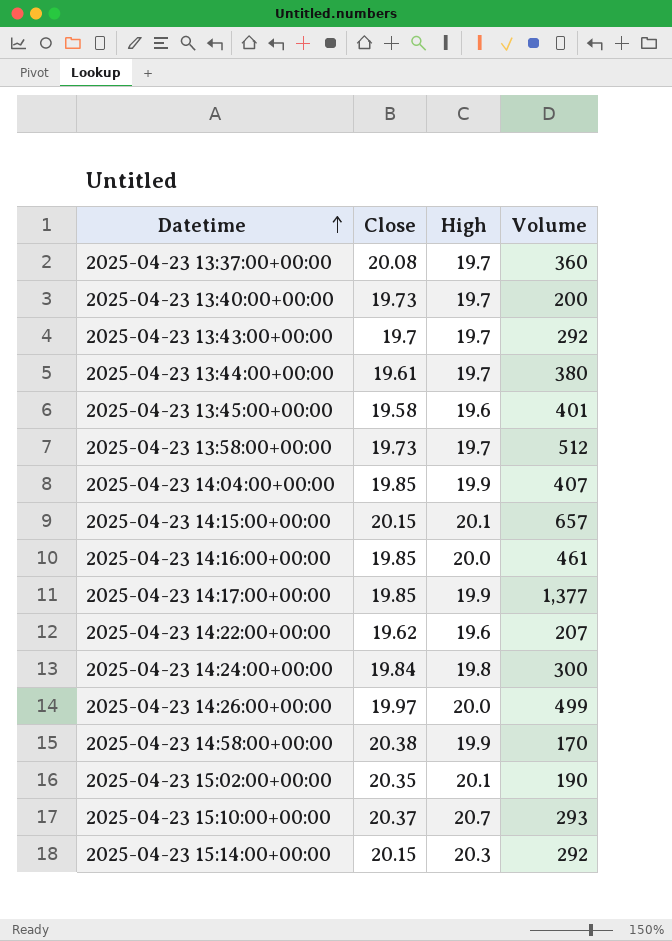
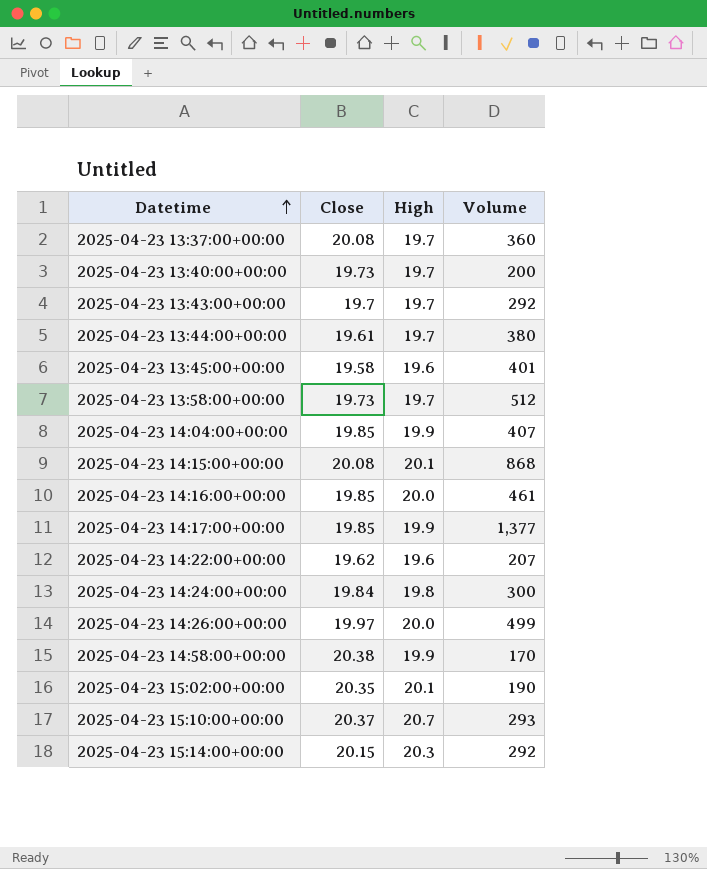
2025-04-23 14:15:00+00:00 | Close: 20.15 -> 20.08
2025-04-23 14:15:00+00:00 | Volume: 657 -> 868

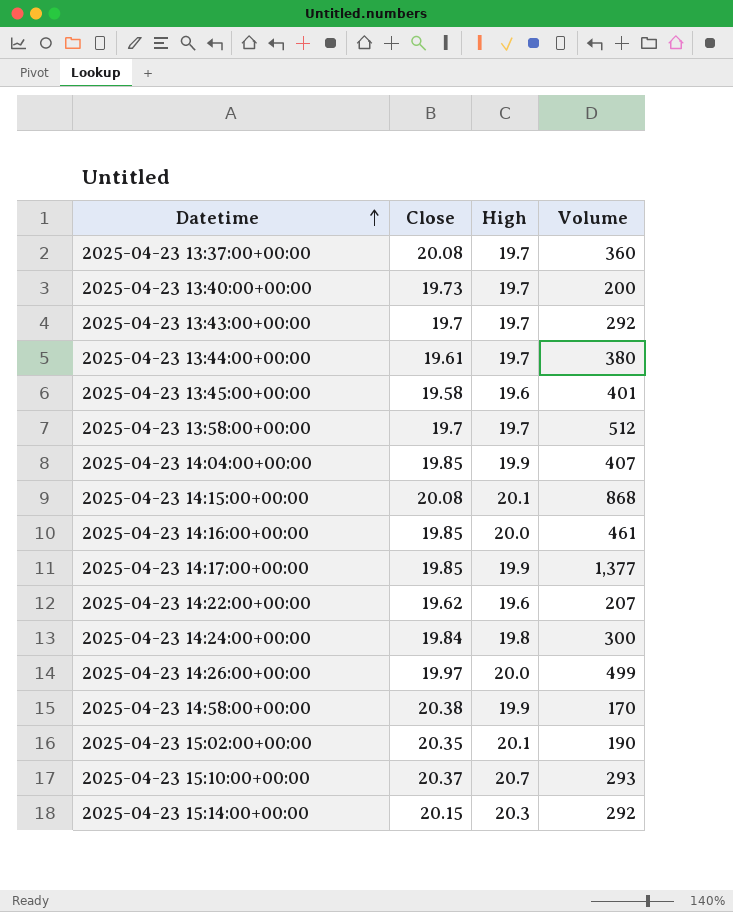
2025-04-23 13:58:00+00:00 | Close: 19.73 -> 19.7

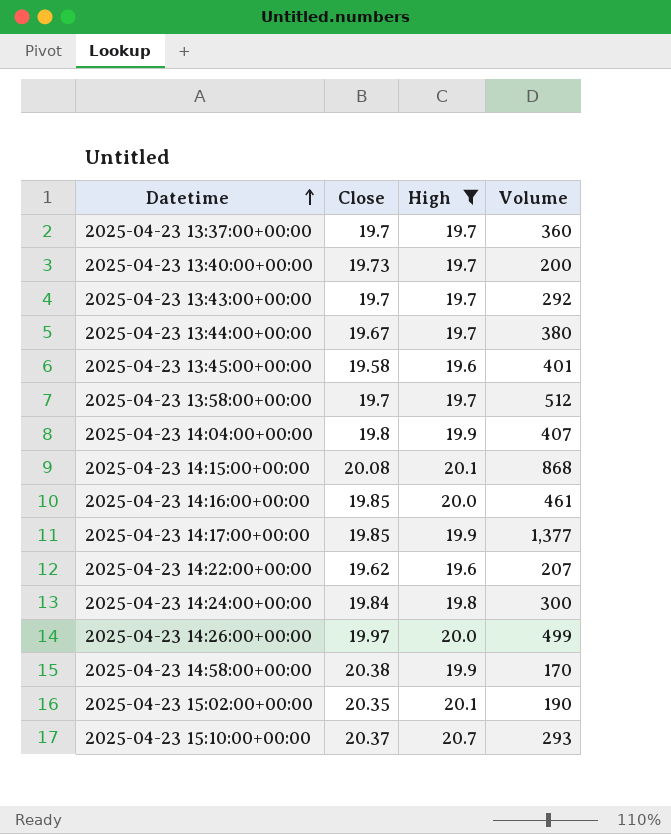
filter: none -> High != 20.3
2025-04-23 13:37:00+00:00 | Close: 20.08 -> 19.7
2025-04-23 13:44:00+00:00 | Close: 19.61 -> 19.67
2025-04-23 14:04:00+00:00 | Close: 19.85 -> 19.8

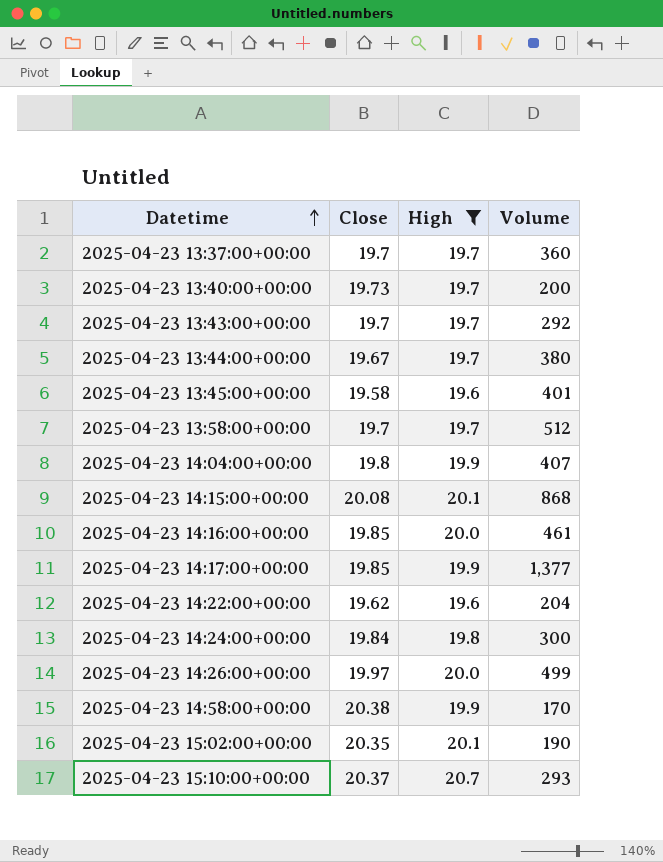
2025-04-23 14:22:00+00:00 | Volume: 207 -> 204

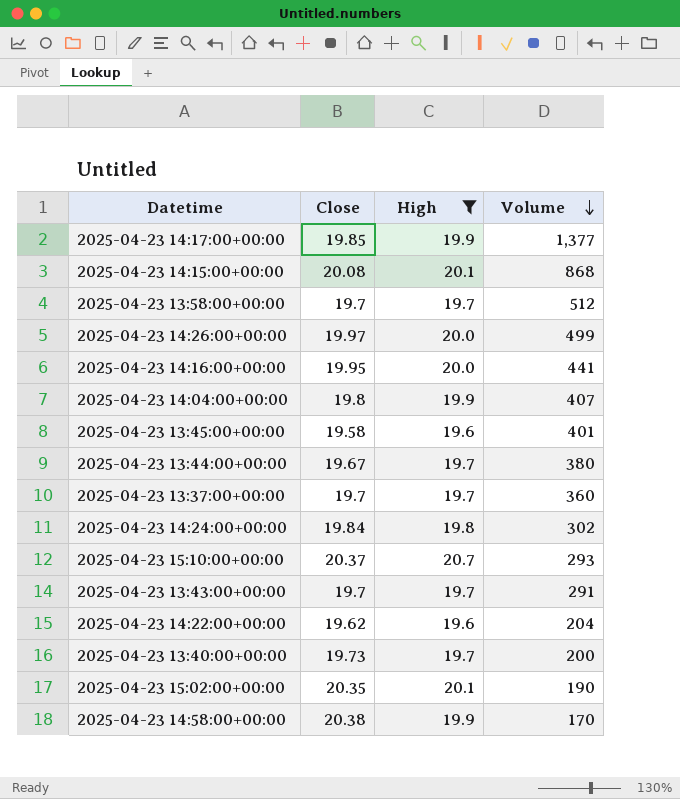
row order: Datetime ascending -> Volume descending
2025-04-23 14:16:00+00:00 | Close: 19.85 -> 19.95
2025-04-23 14:16:00+00:00 | Volume: 461 -> 441
2025-04-23 14:24:00+00:00 | Volume: 300 -> 302
2025-04-23 13:43:00+00:00 | Volume: 292 -> 291

